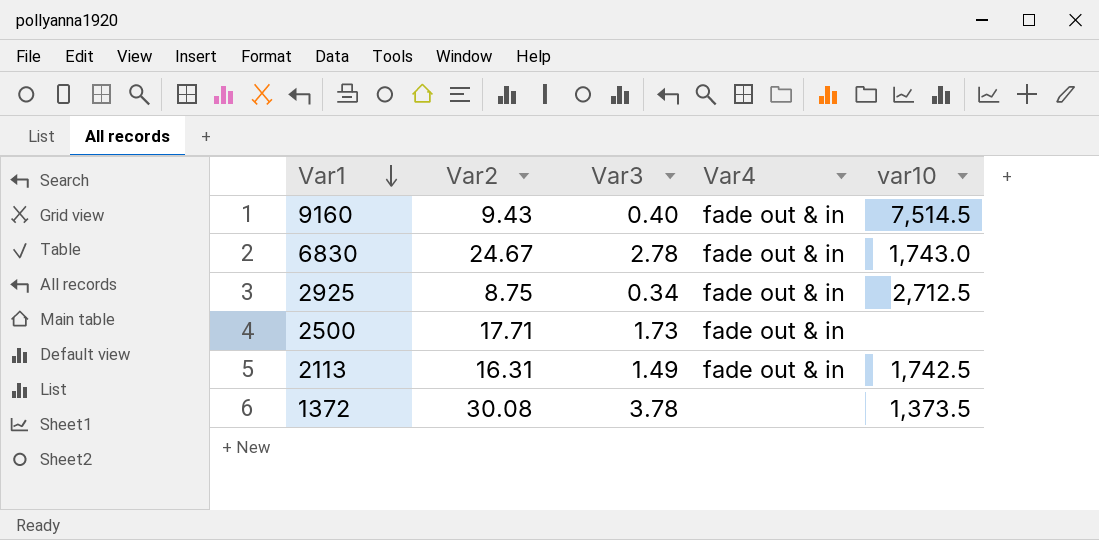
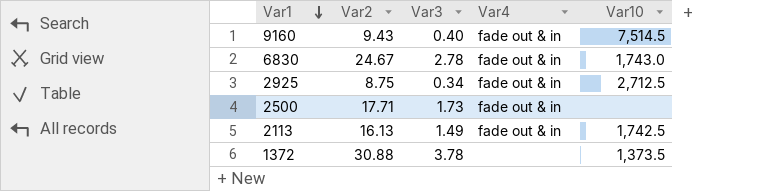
column name: var10 -> Var10
2113 | Var2: 16.31 -> 16.13
1372 | Var2: 30.08 -> 30.88

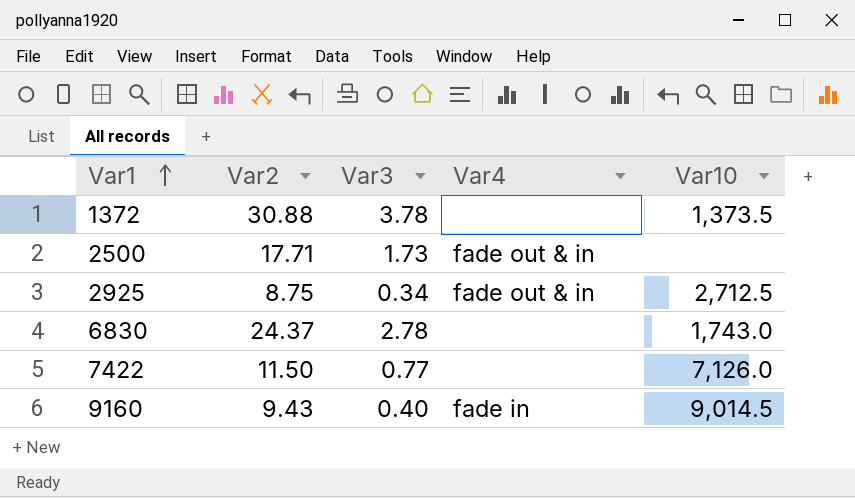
row order: Var1 descending -> Var1 ascending
row 2113: 16.13 | 1.49 | fade out & in | 1,742.5 -> none
6830 | Var2: 24.67 -> 24.37
6830 | Var4: fade out & in -> none
row 7422: none -> 11.50 | 0.77 | none | 7,126.0
9160 | Var4: fade out & in -> fade in
9160 | Var10: 7,514.5 -> 9,014.5

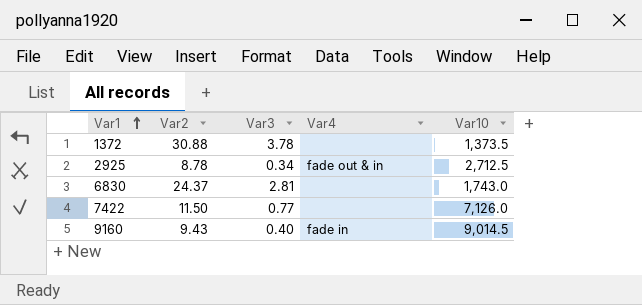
row 2500: 17.71 | 1.73 | fade out & in | none -> none
2925 | Var2: 8.75 -> 8.78
6830 | Var3: 2.78 -> 2.81

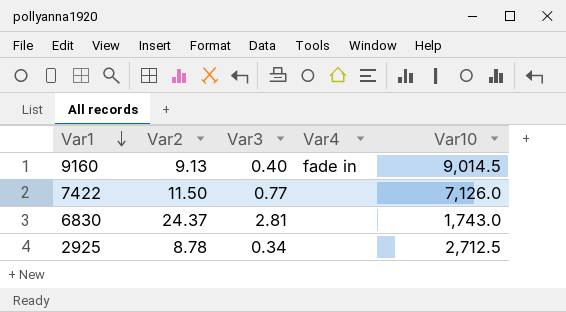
row order: Var1 ascending -> Var1 descending
row 1372: 30.88 | 3.78 | none | 1,373.5 -> none
9160 | Var2: 9.43 -> 9.13
2925 | Var4: fade out & in -> none

